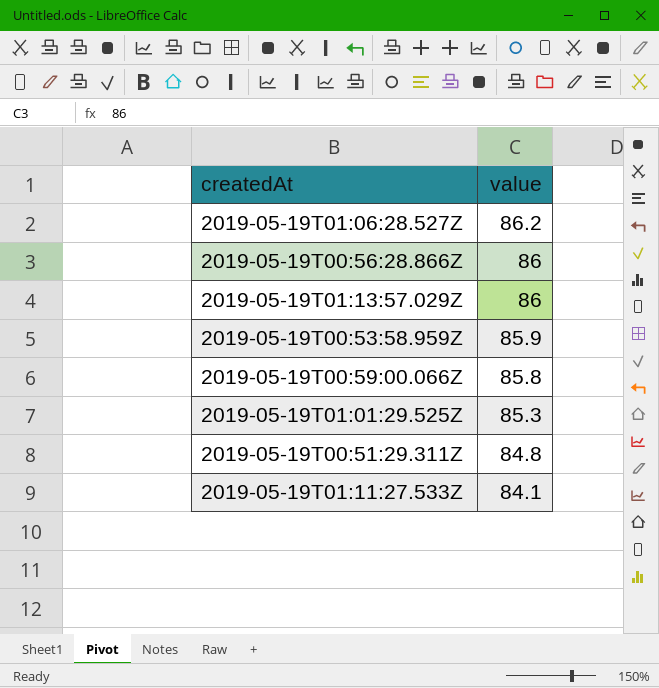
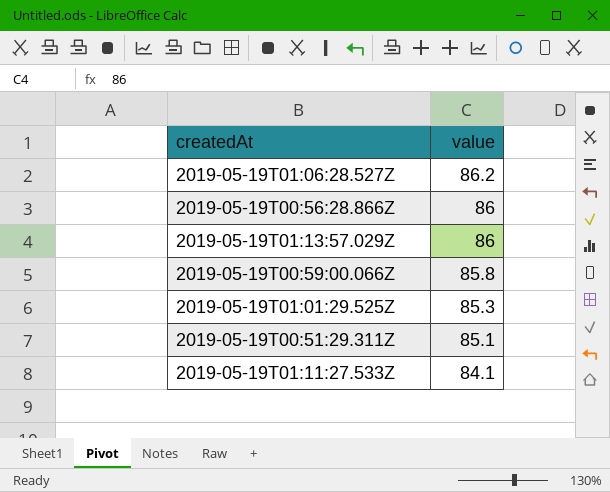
row 2019-05-19T00:53:58.959Z: 85.9 -> none
2019-05-19T00:51:29.311Z | value: 84.8 -> 85.1

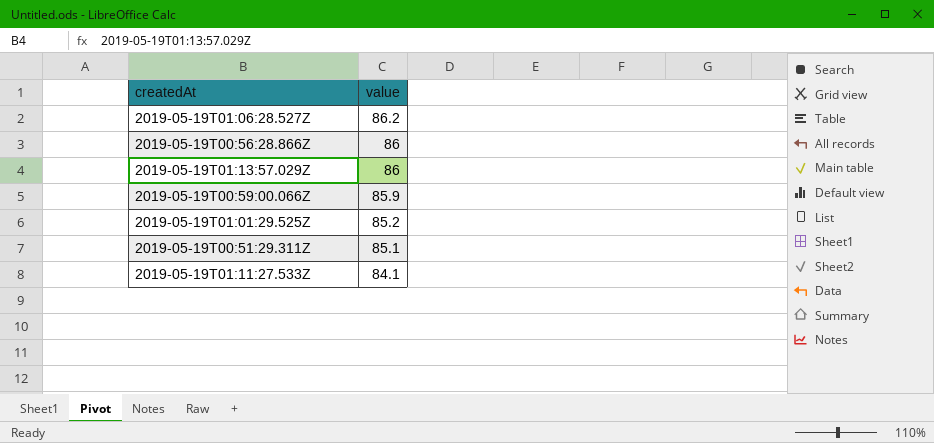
2019-05-19T00:59:00.066Z | value: 85.8 -> 85.9
2019-05-19T01:01:29.525Z | value: 85.3 -> 85.2

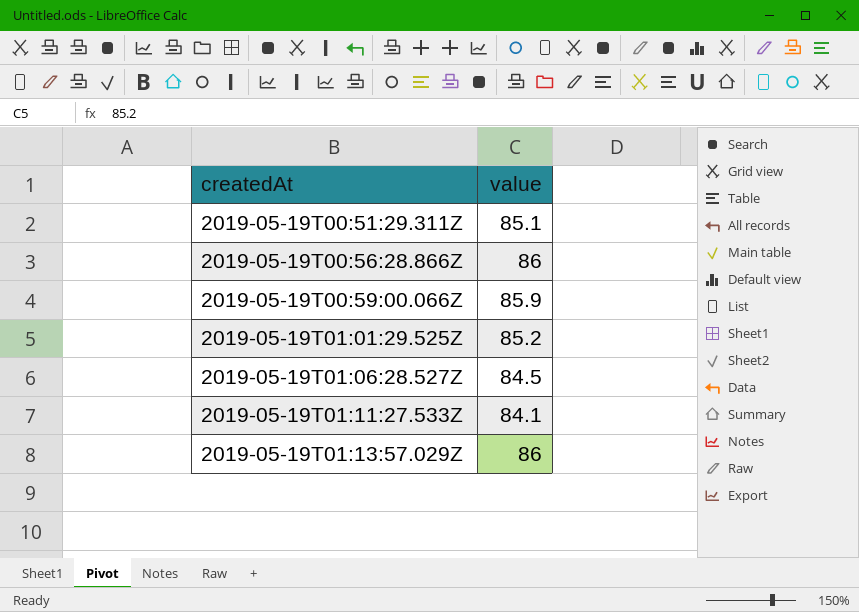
row order: value descending -> createdAt ascending
2019-05-19T01:06:28.527Z | value: 86.2 -> 84.5

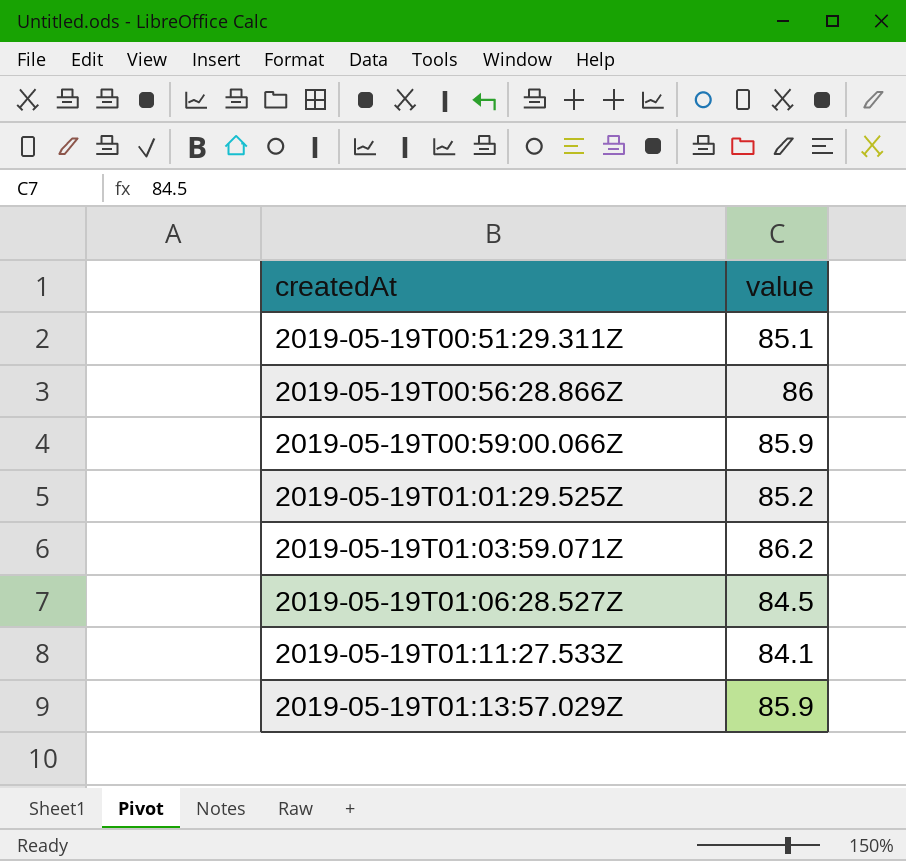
row 2019-05-19T01:03:59.071Z: none -> 86.2
2019-05-19T01:13:57.029Z | value: 86 -> 85.9

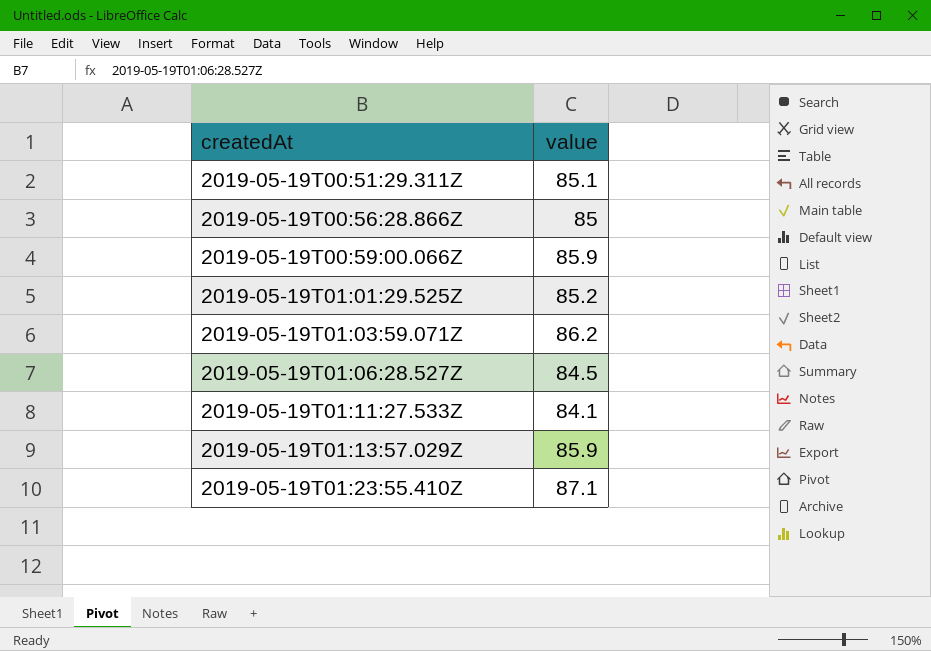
2019-05-19T00:56:28.866Z | value: 86 -> 85
row 2019-05-19T01:23:55.410Z: none -> 87.1

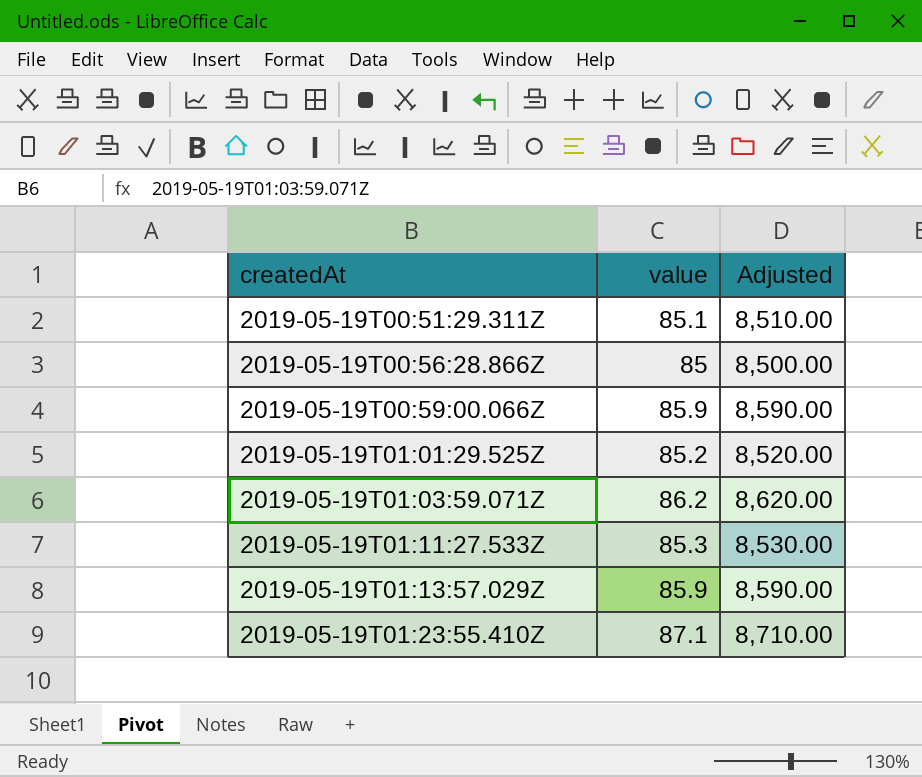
column Adjusted | formula: none -> [value] * 100
row 2019-05-19T01:06:28.527Z: 84.5 -> none
2019-05-19T01:11:27.533Z | value: 84.1 -> 85.3

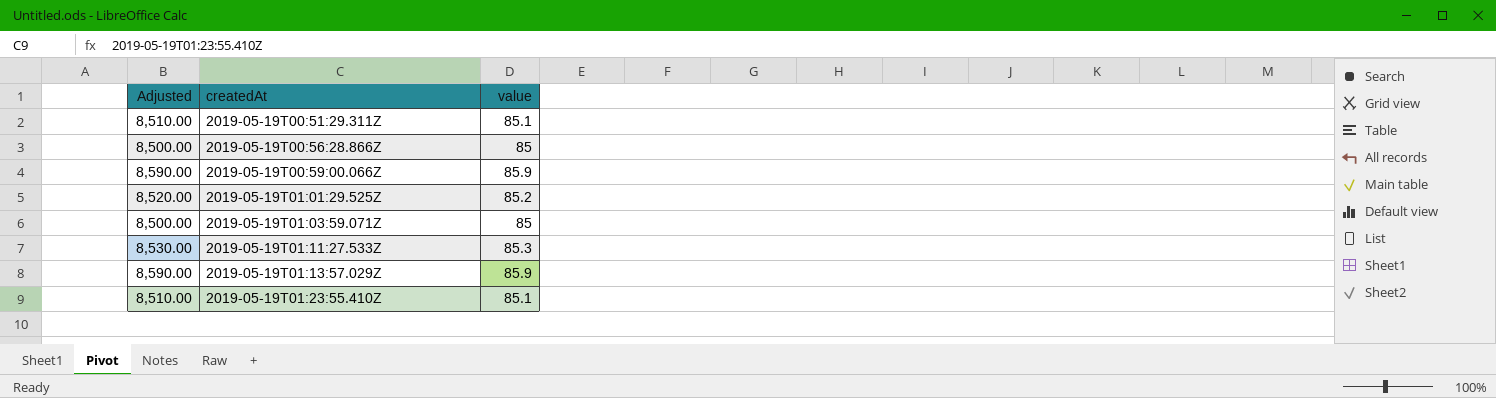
column Adjusted | position: 3 -> 1
2019-05-19T01:03:59.071Z | Adjusted: 8,620.00 -> 8,500.00
2019-05-19T01:03:59.071Z | value: 86.2 -> 85
2019-05-19T01:23:55.410Z | Adjusted: 8,710.00 -> 8,510.00
2019-05-19T01:23:55.410Z | value: 87.1 -> 85.1

